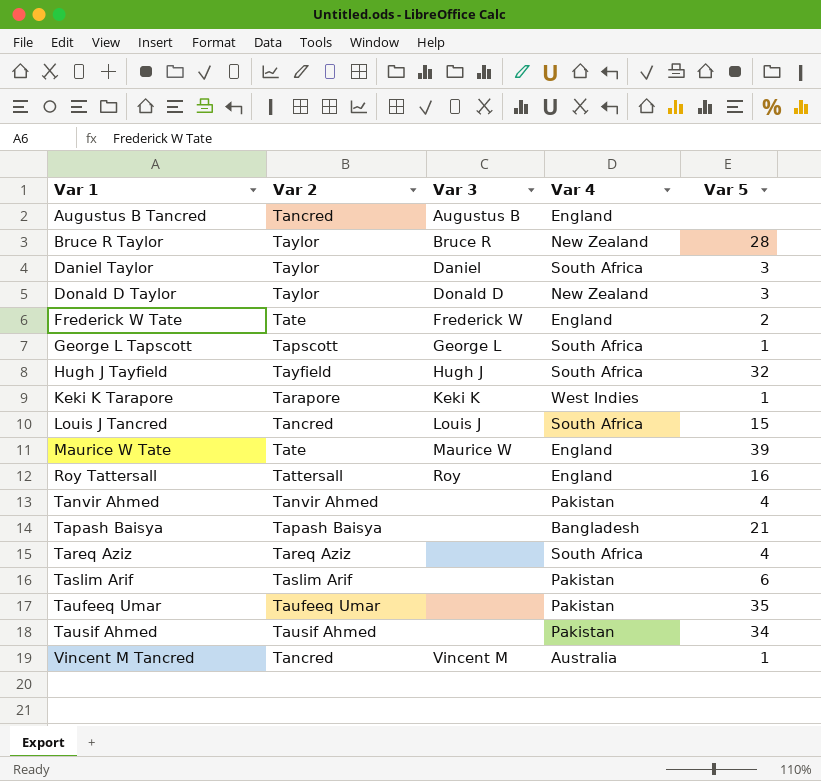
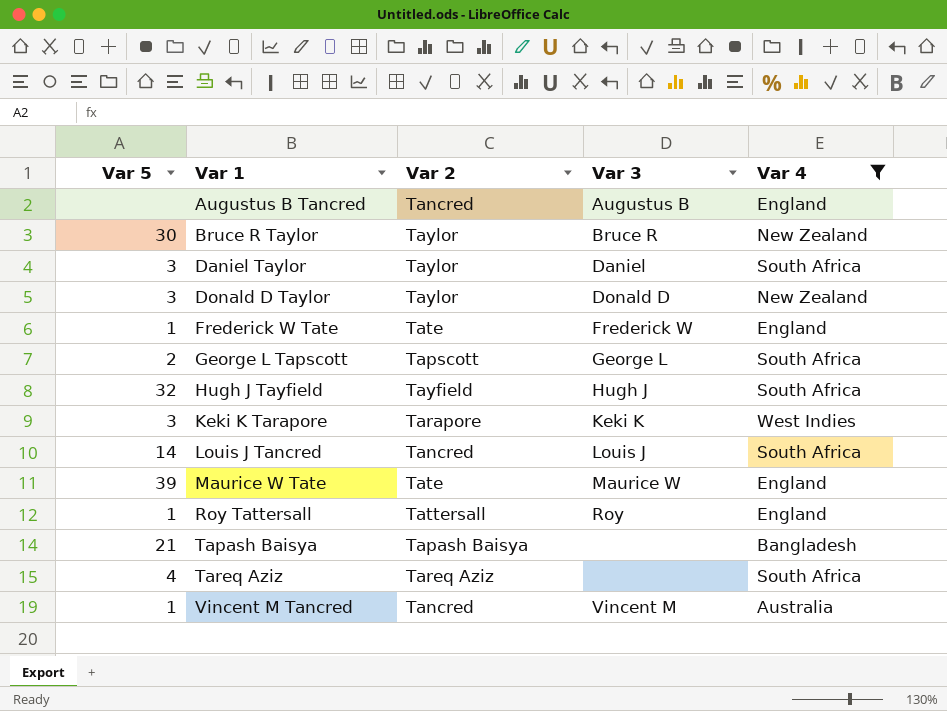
filter: none -> Var 4 != Pakistan
column Var 5 | position: 5 -> 1
Bruce R Taylor | Var 5: 28 -> 30
Frederick W Tate | Var 5: 2 -> 1
George L Tapscott | Var 5: 1 -> 2
Keki K Tarapore | Var 5: 1 -> 3
Louis J Tancred | Var 5: 15 -> 14
Roy Tattersall | Var 5: 16 -> 1

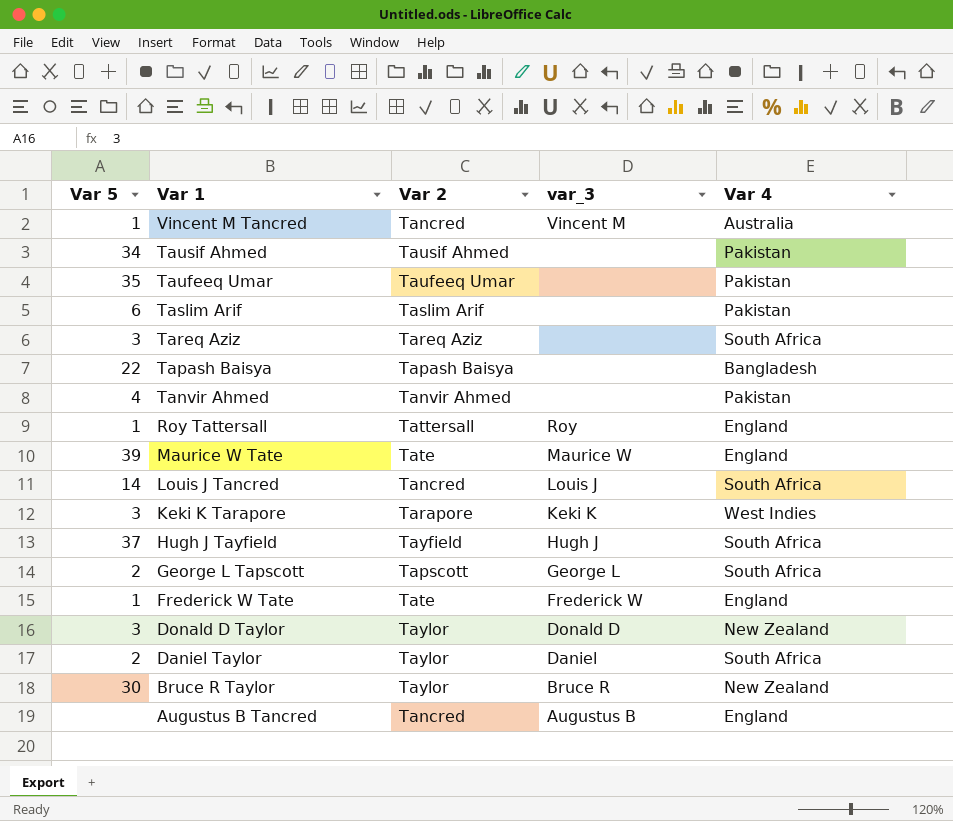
filter: Var 4 != Pakistan -> none
row order: Var 1 ascending -> Var 1 descending
column name: Var 3 -> var_3
Tareq Aziz | Var 5: 4 -> 3
Tapash Baisya | Var 5: 21 -> 22
Hugh J Tayfield | Var 5: 32 -> 37
Daniel Taylor | Var 5: 3 -> 2

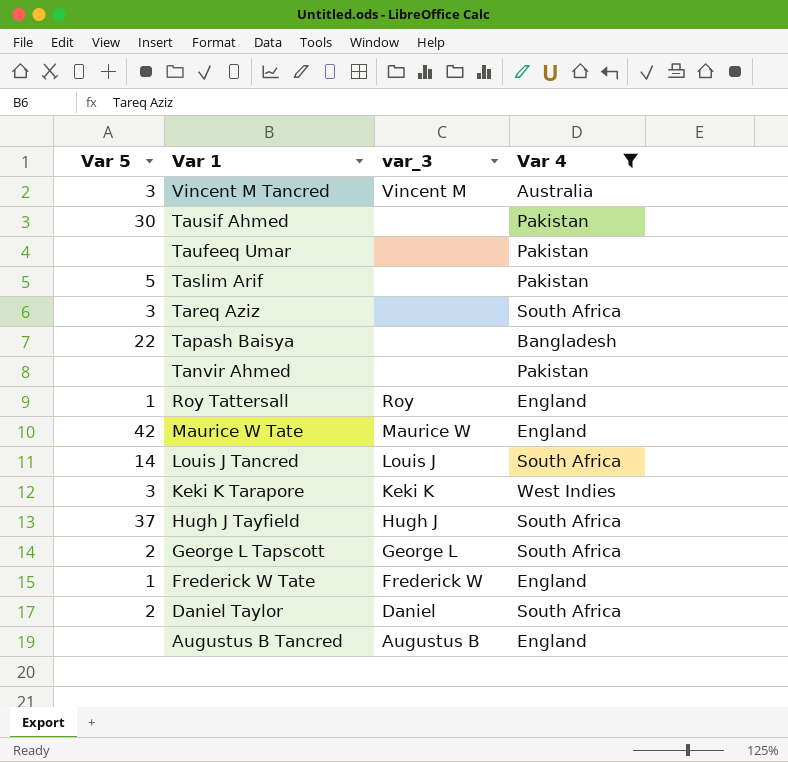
filter: none -> Var 4 != New Zealand
column Var 2 | position: 3 -> none
Vincent M Tancred | Var 5: 1 -> 3
Tausif Ahmed | Var 5: 34 -> 30
Taufeeq Umar | Var 5: 35 -> none
Taslim Arif | Var 5: 6 -> 5
Tanvir Ahmed | Var 5: 4 -> none
Maurice W Tate | Var 5: 39 -> 42

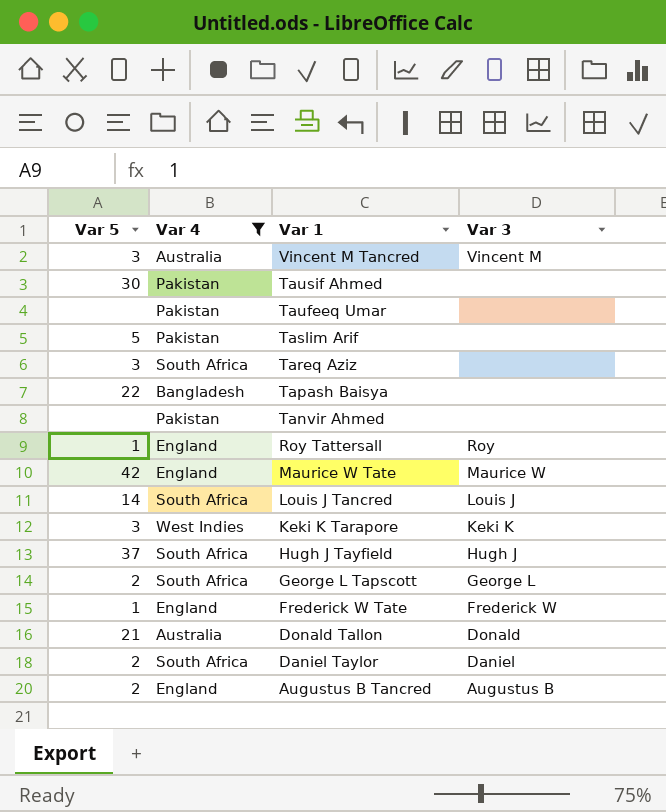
column Var 4 | position: 4 -> 2
column name: var_3 -> Var 3
row Donald Tallon: none -> 21 | Australia | Donald
Augustus B Tancred | Var 5: none -> 2

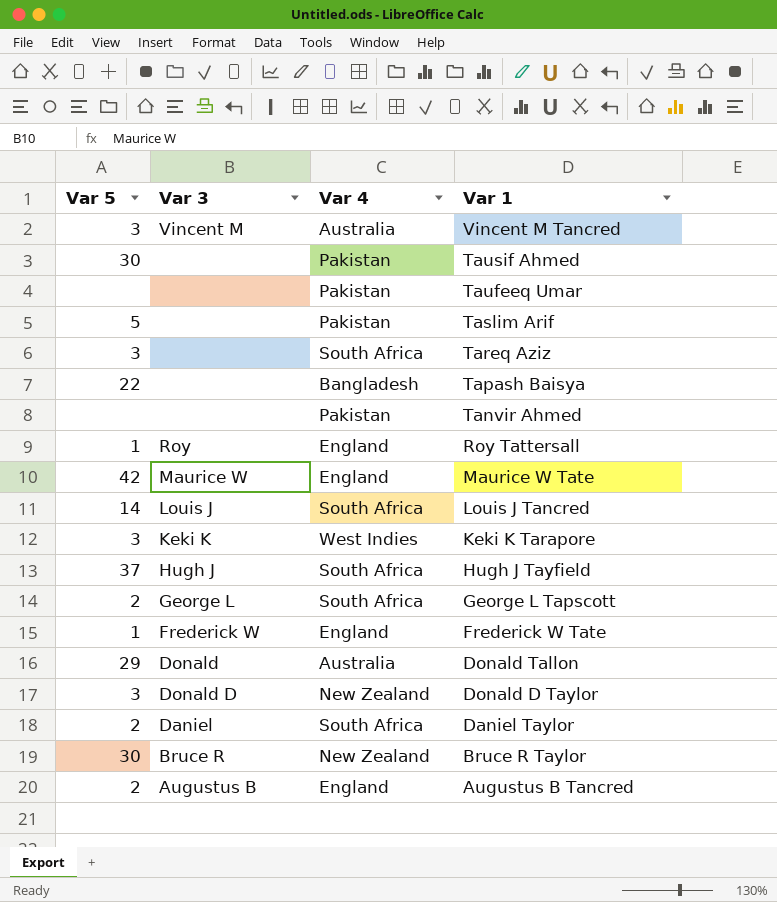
filter: Var 4 != New Zealand -> none
column Var 3 | position: 4 -> 2
Donald Tallon | Var 5: 21 -> 29

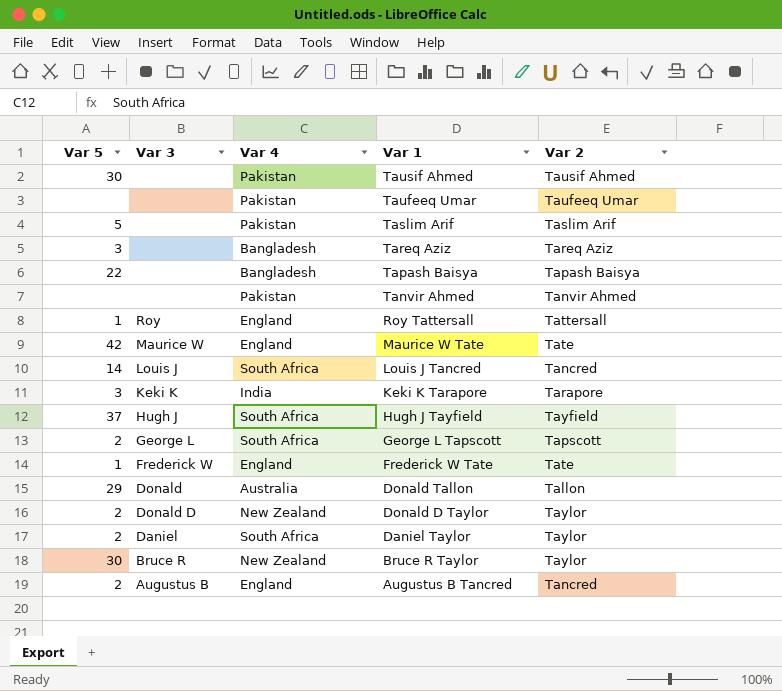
column Var 2 | position: none -> 5
row Vincent M Tancred: 3 | Vincent M | Australia -> none
Tareq Aziz | Var 4: South Africa -> Bangladesh
Keki K Tarapore | Var 4: West Indies -> India
Donald D Taylor | Var 5: 3 -> 2

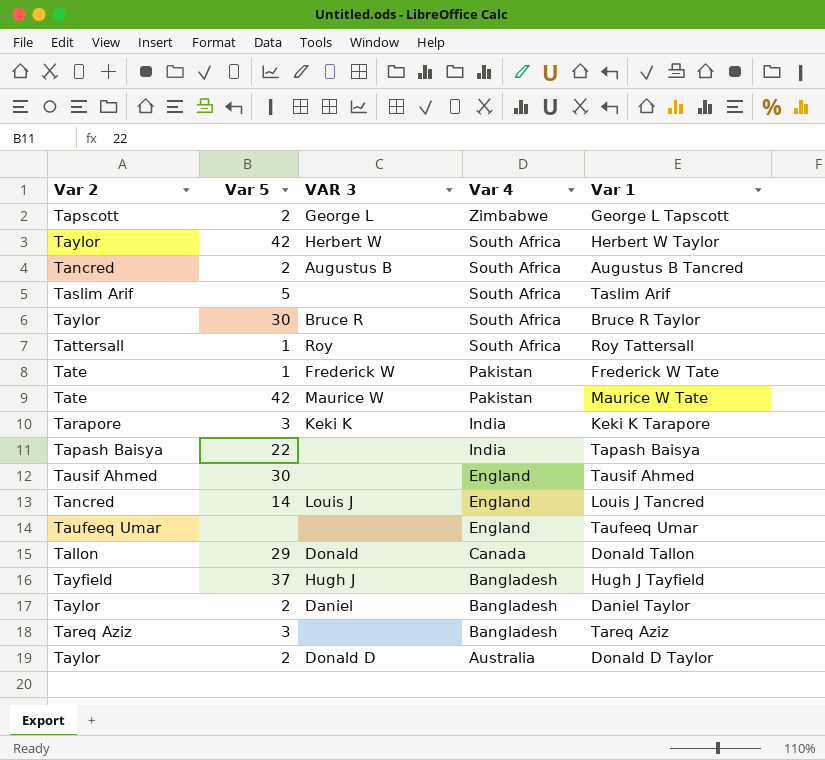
row order: Var 1 descending -> Var 4 descending
column Var 2 | position: 5 -> 1
column name: Var 3 -> VAR 3
row Tanvir Ahmed: none | none | Pakistan | Tanvir Ahmed -> none
George L Tapscott | Var 4: South Africa -> Zimbabwe
row Herbert W Taylor: none -> Taylor | 42 | Herbert W | South Africa
Augustus B Tancred | Var 4: England -> South Africa
Taslim Arif | Var 4: Pakistan -> South Africa
Bruce R Taylor | Var 4: New Zealand -> South Africa
Roy Tattersall | Var 4: England -> South Africa
Frederick W Tate | Var 4: England -> Pakistan
Maurice W Tate | Var 4: England -> Pakistan
Tapash Baisya | Var 4: Bangladesh -> India
Tausif Ahmed | Var 4: Pakistan -> England
Louis J Tancred | Var 4: South Africa -> England
Taufeeq Umar | Var 4: Pakistan -> England
Donald Tallon | Var 4: Australia -> Canada
Hugh J Tayfield | Var 4: South Africa -> Bangladesh
Daniel Taylor | Var 4: South Africa -> Bangladesh
Donald D Taylor | Var 4: New Zealand -> Australia

